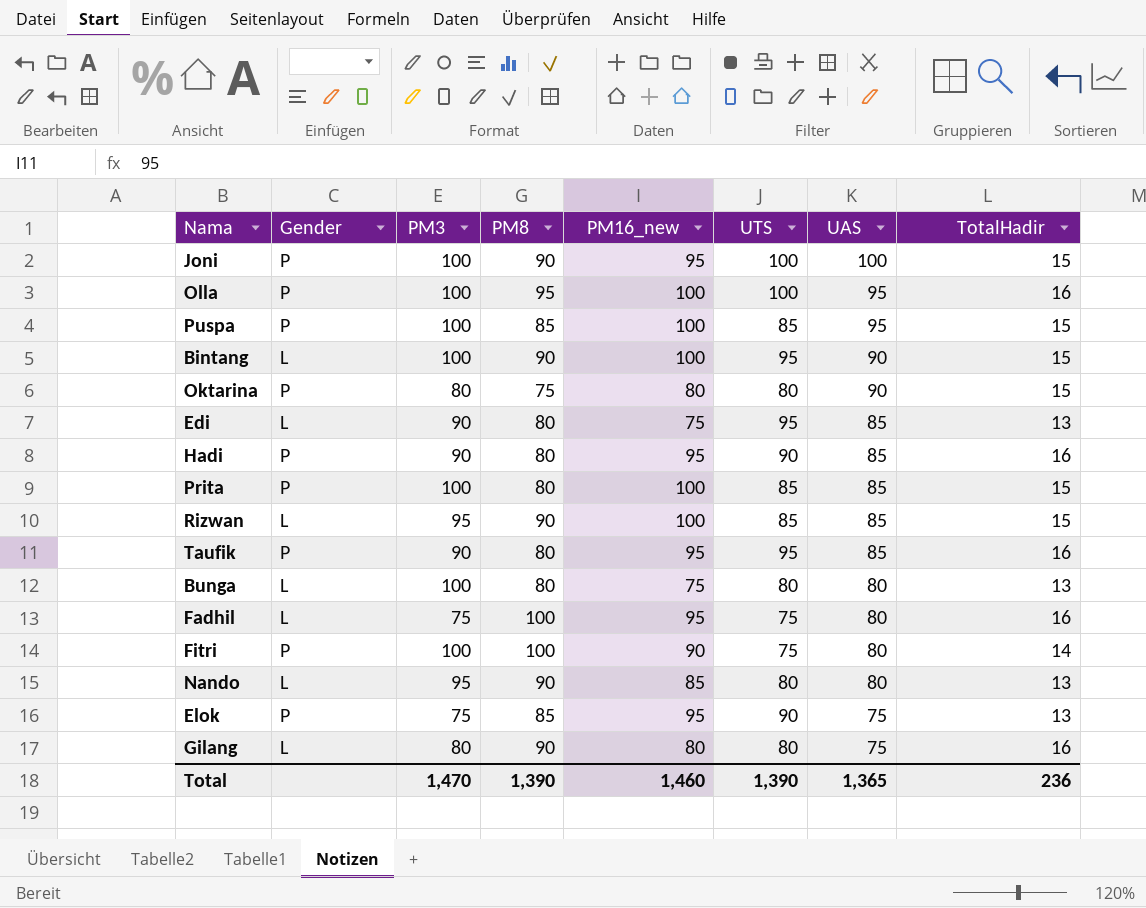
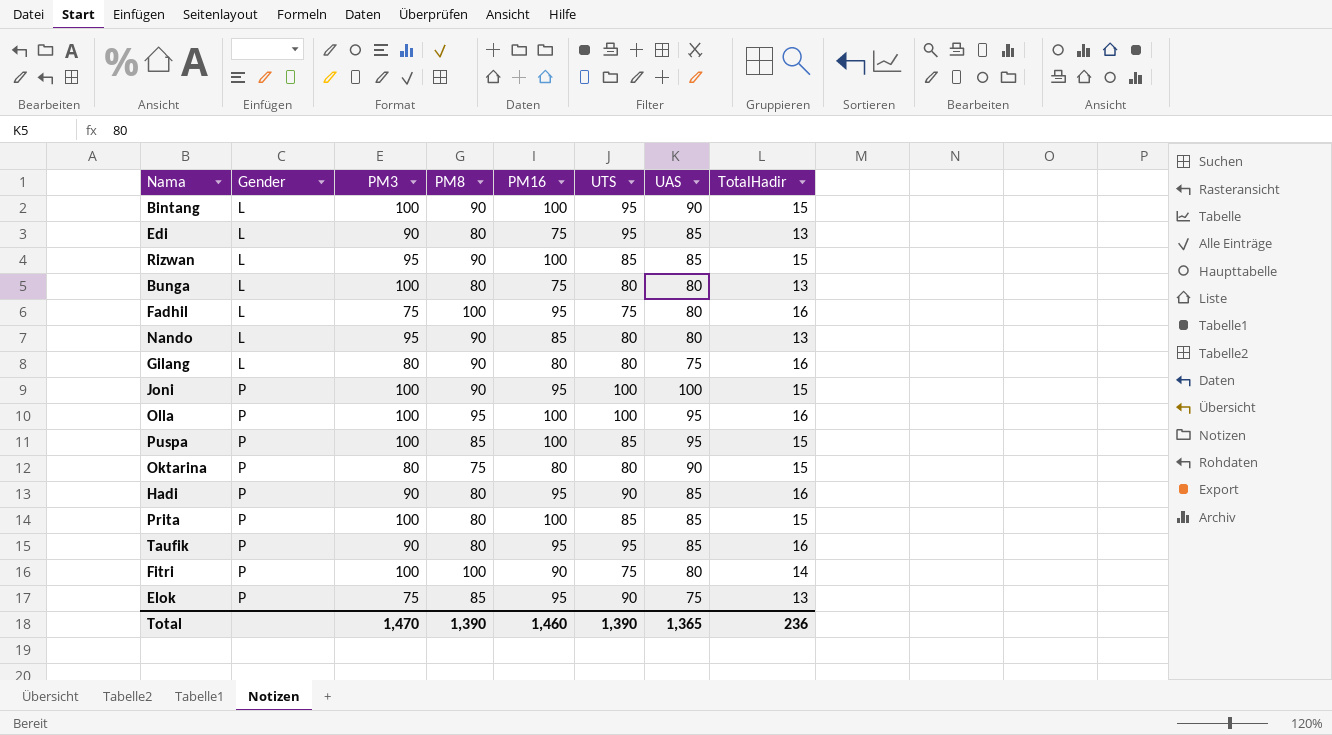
row order: UAS descending -> Gender ascending
column name: PM16_new -> PM16

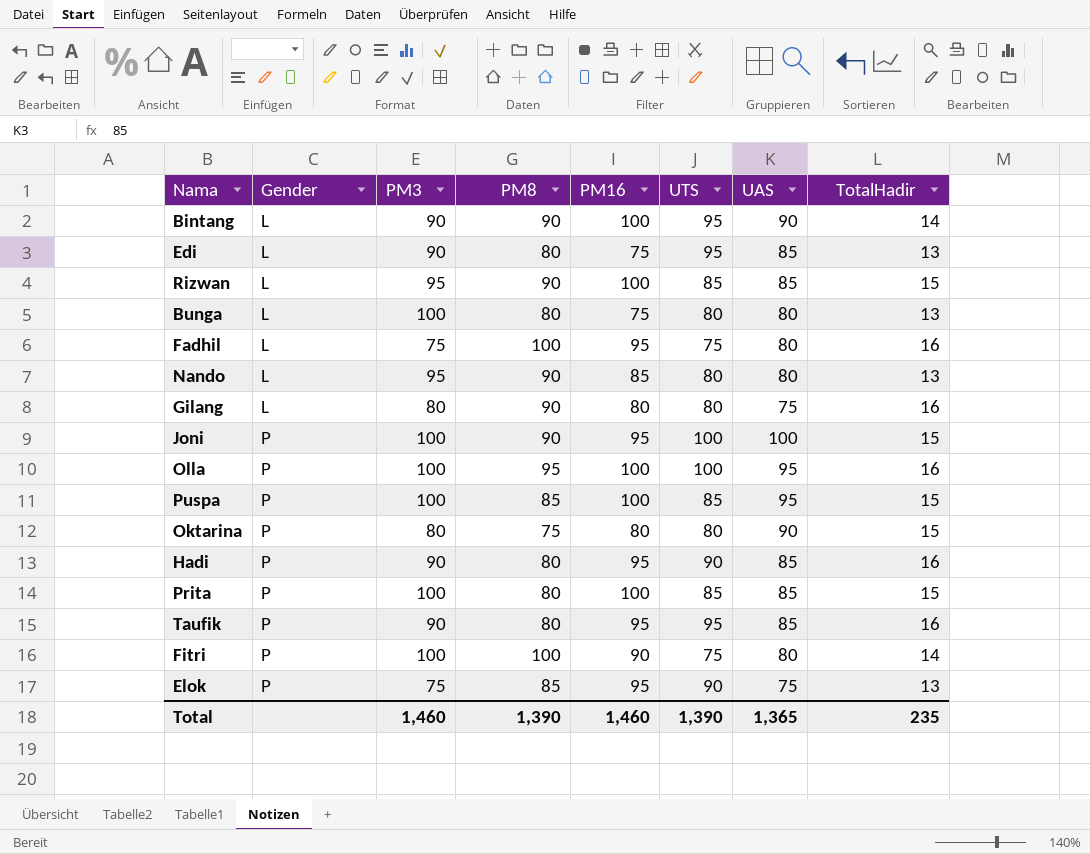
Bintang | PM3: 100 -> 90
Bintang | TotalHadir: 15 -> 14
Total | PM3: 1,470 -> 1,460
Total | TotalHadir: 236 -> 235

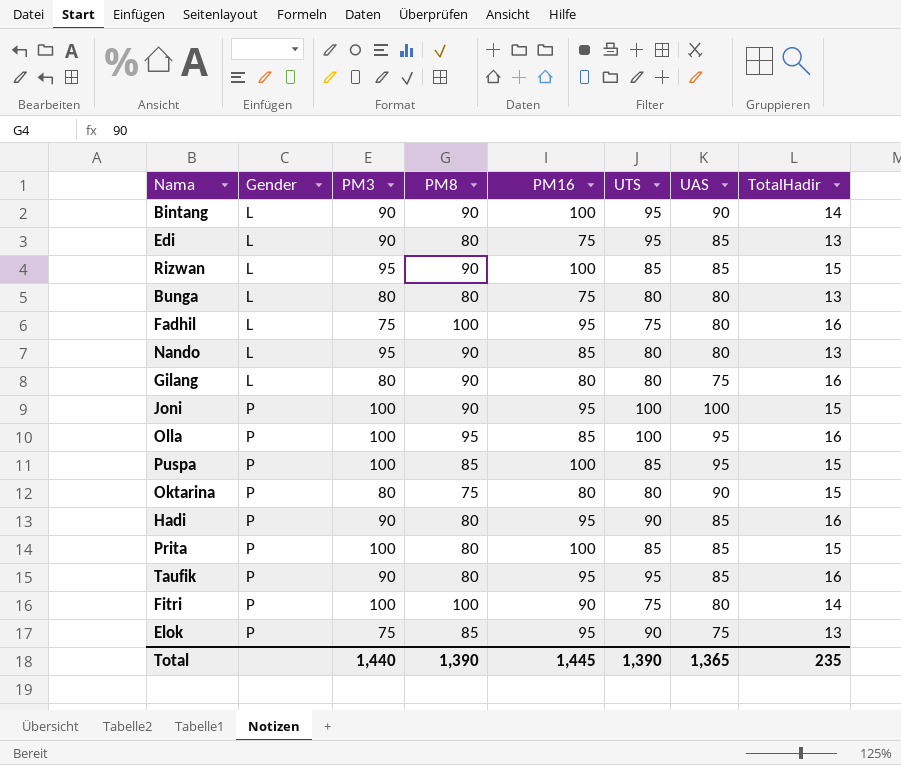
Bunga | PM3: 100 -> 80
Olla | PM16: 100 -> 85
Total | PM3: 1,460 -> 1,440
Total | PM16: 1,460 -> 1,445

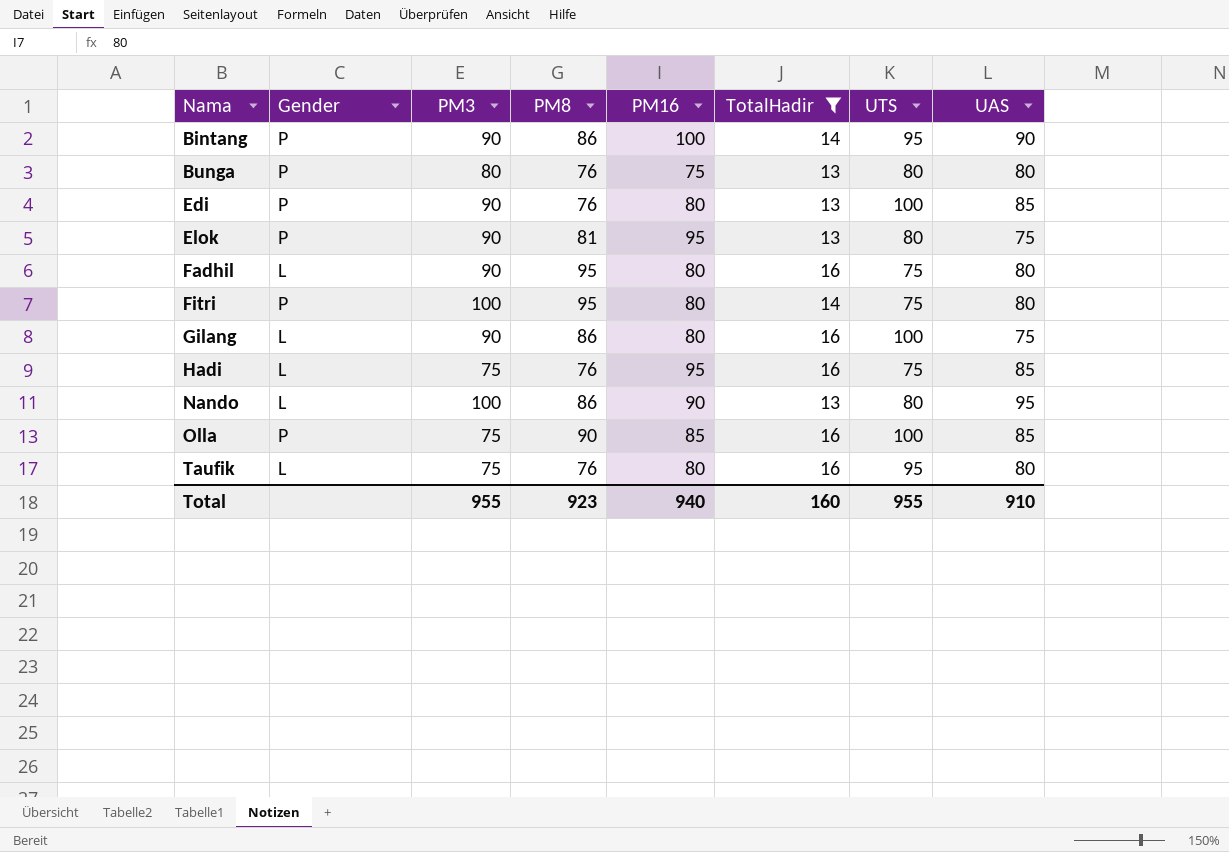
filter: none -> TotalHadir != 15
row order: Gender ascending -> Nama ascending
column TotalHadir | position: 8 -> 6
Bintang | Gender: L -> P
Bintang | PM8: 90 -> 86
Bunga | Gender: L -> P
Bunga | PM8: 80 -> 76
Edi | Gender: L -> P
Edi | PM8: 80 -> 76
Edi | PM16: 75 -> 80
Edi | UTS: 95 -> 100
Elok | PM3: 75 -> 90
Elok | PM8: 85 -> 81
Elok | UTS: 90 -> 80
Fadhil | PM3: 75 -> 90
Fadhil | PM8: 100 -> 95
Fadhil | PM16: 95 -> 80
Fitri | PM8: 100 -> 95
Fitri | PM16: 90 -> 80
Gilang | PM3: 80 -> 90
Gilang | PM8: 90 -> 86
Gilang | UTS: 80 -> 100
Hadi | Gender: P -> L
Hadi | PM3: 90 -> 75
Hadi | PM8: 80 -> 76
Hadi | UTS: 90 -> 75
Nando | PM3: 95 -> 100
Nando | PM8: 90 -> 86
Nando | PM16: 85 -> 90
Nando | UAS: 80 -> 95
Olla | PM3: 100 -> 75
Olla | PM8: 95 -> 90
Olla | UAS: 95 -> 85
Taufik | Gender: P -> L
Taufik | PM3: 90 -> 75
Taufik | PM8: 80 -> 76
Taufik | PM16: 95 -> 80
Taufik | UAS: 85 -> 80
Total | PM3: 1,440 -> 955
Total | PM8: 1,390 -> 923
Total | PM16: 1,445 -> 940
Total | TotalHadir: 235 -> 160
Total | UTS: 1,390 -> 955
Total | UAS: 1,365 -> 910

